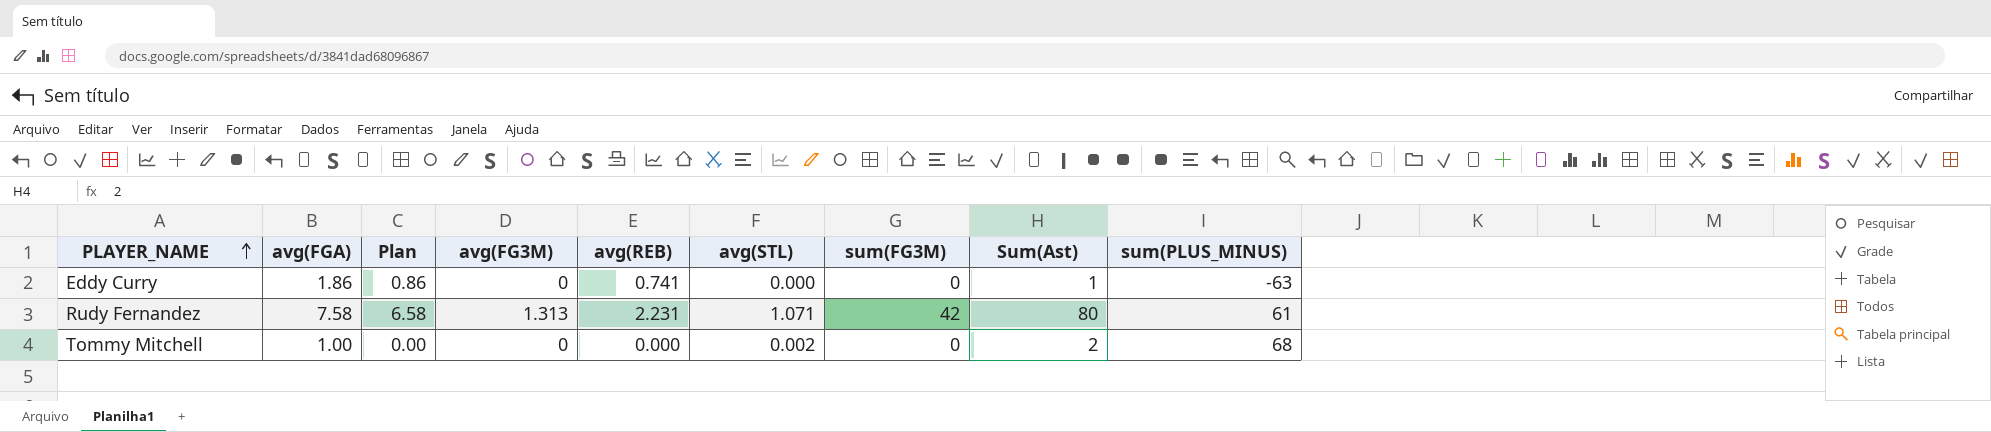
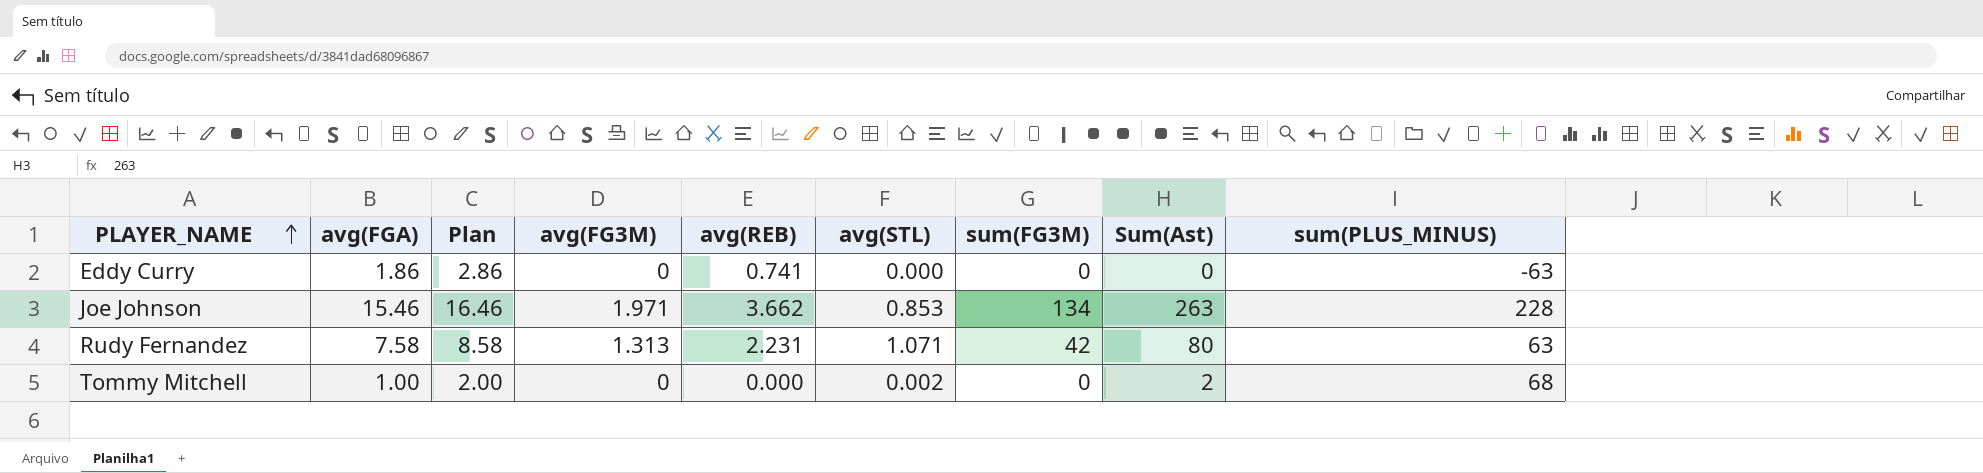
column Plan | formula: [avg(FGA)] - 1 -> [avg(FGA)] + 1
Eddy Curry | Sum(Ast): 1 -> 0
row Joe Johnson: none -> 15.46 | 16.46 | 1.971 | 3.662 | 0.853 | 134 | 263 | 228
Rudy Fernandez | sum(PLUS_MINUS): 61 -> 63

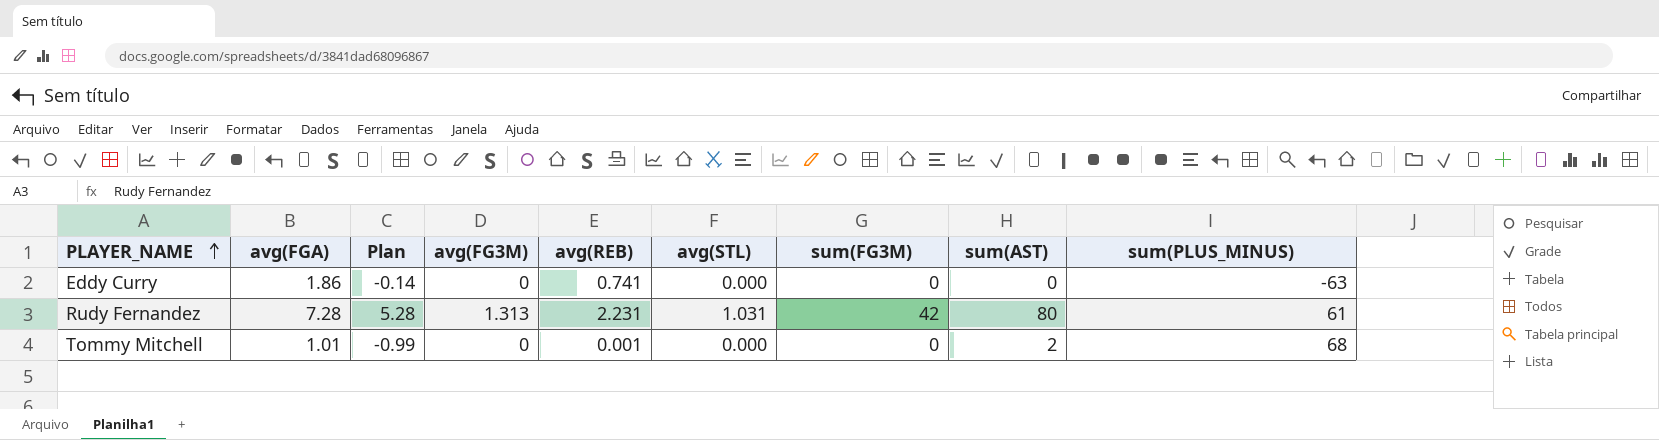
column Plan | formula: [avg(FGA)] + 1 -> [avg(FGA)] - 2
column name: Sum(Ast) -> sum(AST)
row Joe Johnson: 15.46 | 16.46 | 1.971 | 3.662 | 0.853 | 134 | 263 | 228 -> none
Rudy Fernandez | avg(FGA): 7.58 -> 7.28
Rudy Fernandez | avg(STL): 1.071 -> 1.031
Rudy Fernandez | sum(PLUS_MINUS): 63 -> 61
Tommy Mitchell | avg(FGA): 1.00 -> 1.01
Tommy Mitchell | avg(REB): 0.000 -> 0.001
Tommy Mitchell | avg(STL): 0.002 -> 0.000

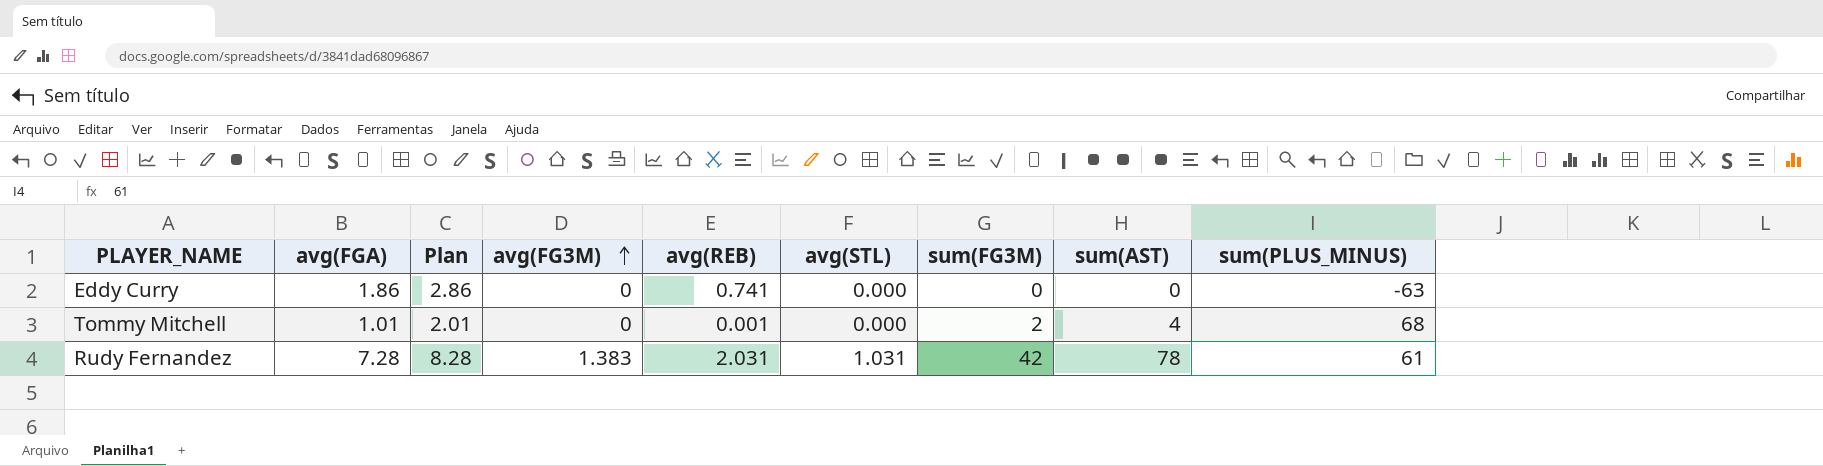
row order: PLAYER_NAME ascending -> avg(FG3M) ascending
column Plan | formula: [avg(FGA)] - 2 -> [avg(FGA)] + 1
Tommy Mitchell | sum(FG3M): 0 -> 2
Tommy Mitchell | sum(AST): 2 -> 4
Rudy Fernandez | avg(FG3M): 1.313 -> 1.383
Rudy Fernandez | avg(REB): 2.231 -> 2.031
Rudy Fernandez | sum(AST): 80 -> 78

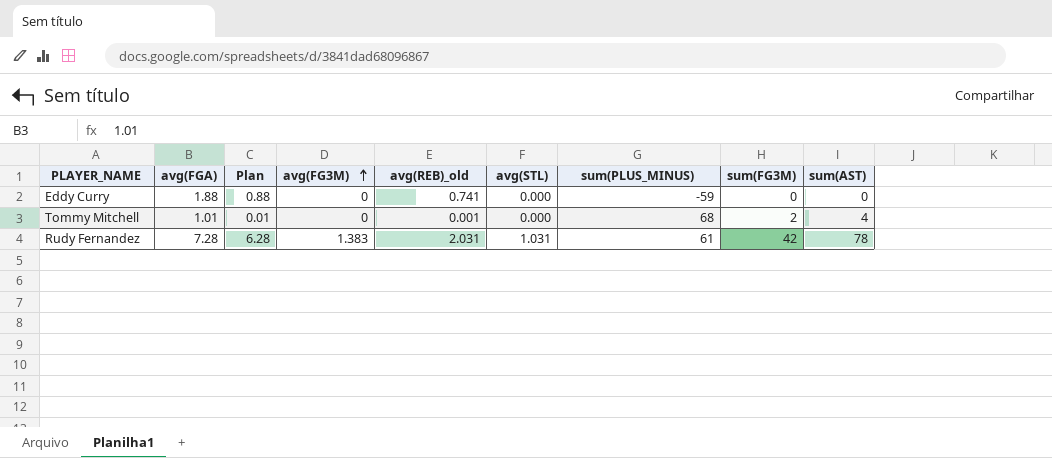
column Plan | formula: [avg(FGA)] + 1 -> [avg(FGA)] - 1
column name: avg(REB) -> avg(REB)_old
column sum(PLUS_MINUS) | position: 9 -> 7
Eddy Curry | avg(FGA): 1.86 -> 1.88
Eddy Curry | sum(PLUS_MINUS): -63 -> -59

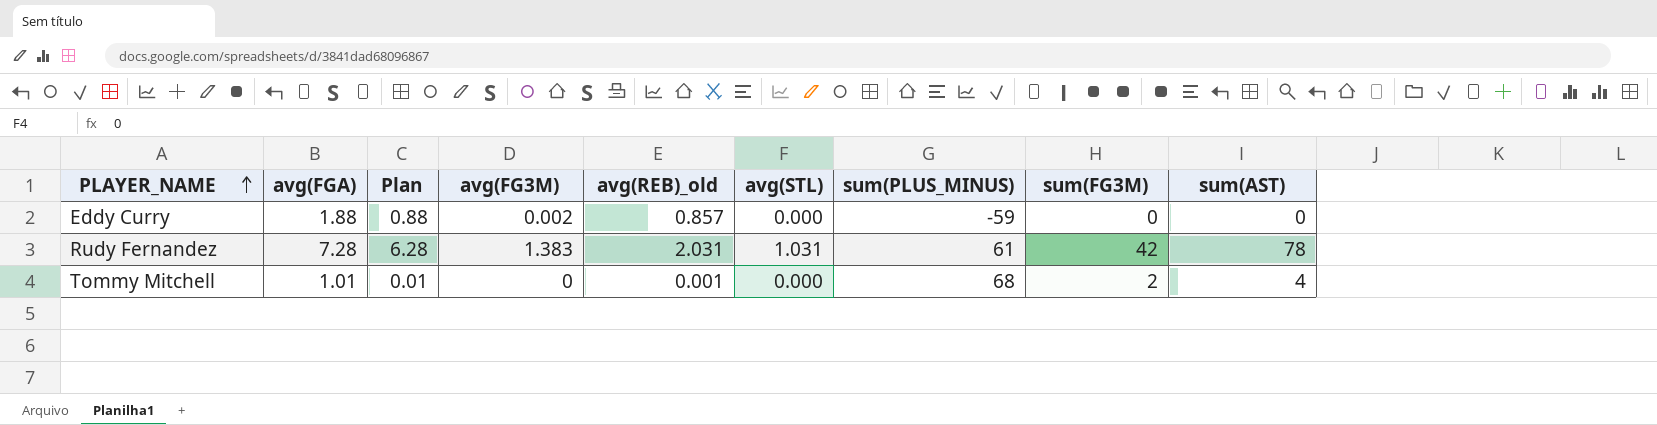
row order: avg(FG3M) ascending -> PLAYER_NAME ascending
Eddy Curry | avg(FG3M): 0 -> 0.002
Eddy Curry | avg(REB)_old: 0.741 -> 0.857

